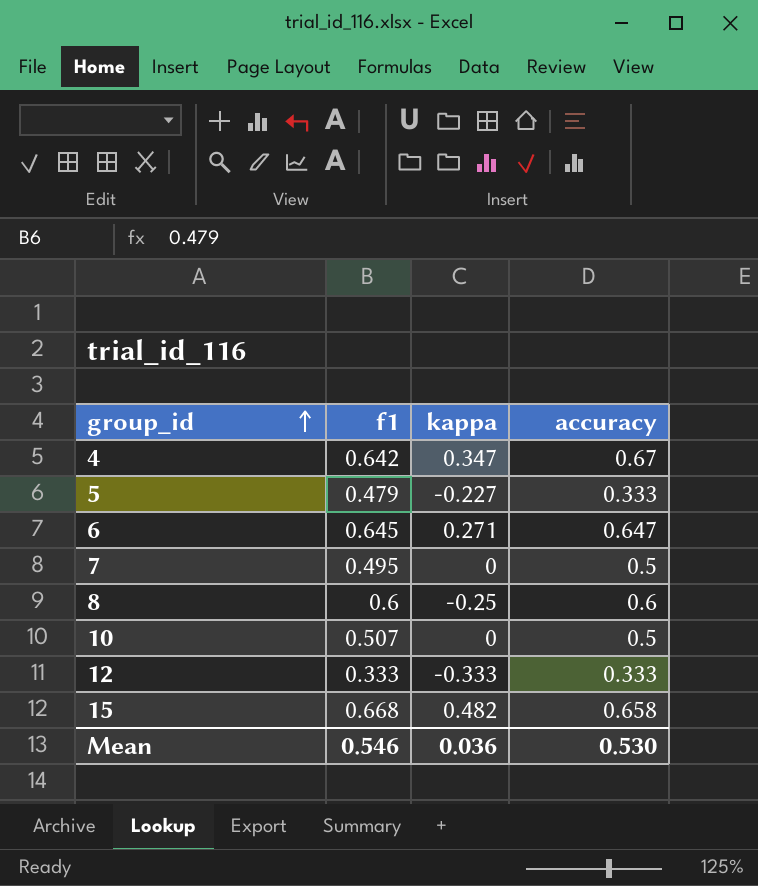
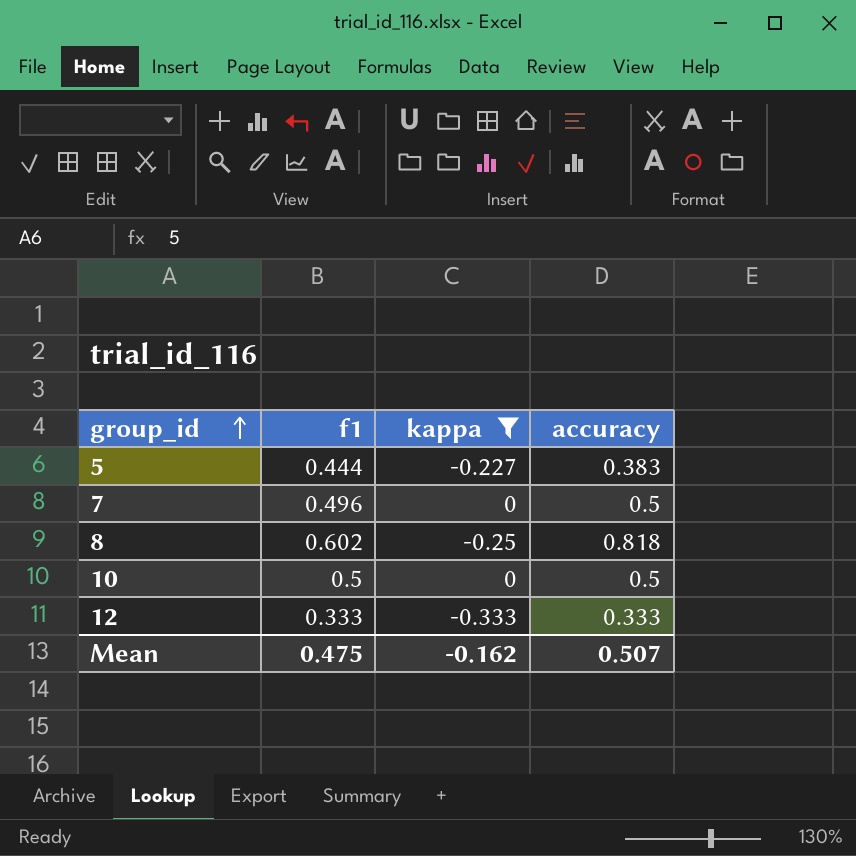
filter: none -> kappa <= 0
5 | f1: 0.479 -> 0.444
5 | accuracy: 0.333 -> 0.383
7 | f1: 0.495 -> 0.496
8 | f1: 0.6 -> 0.602
8 | accuracy: 0.6 -> 0.818
10 | f1: 0.507 -> 0.5
Mean | f1: 0.546 -> 0.475
Mean | kappa: 0.036 -> -0.162
Mean | accuracy: 0.530 -> 0.507

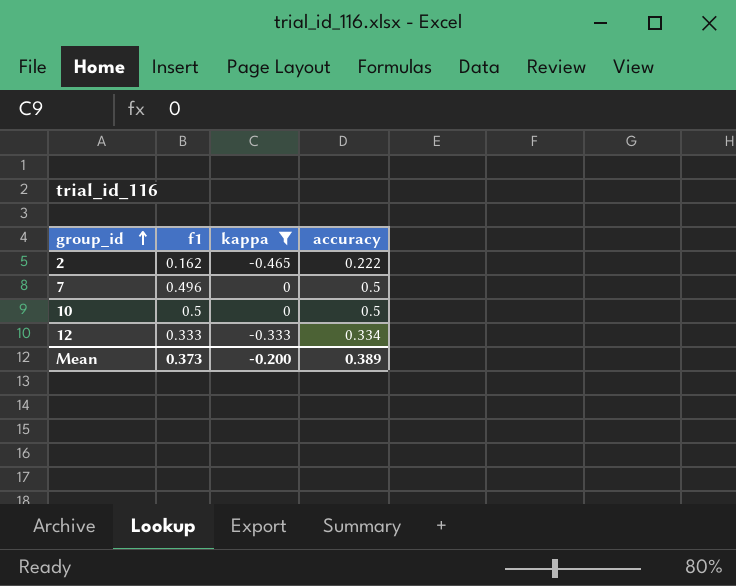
row 5: 0.444 | -0.227 | 0.383 -> none
row 8: 0.602 | -0.25 | 0.818 -> none
row 2: none -> 0.162 | -0.465 | 0.222
12 | accuracy: 0.333 -> 0.334
Mean | f1: 0.475 -> 0.373
Mean | kappa: -0.162 -> -0.200
Mean | accuracy: 0.507 -> 0.389

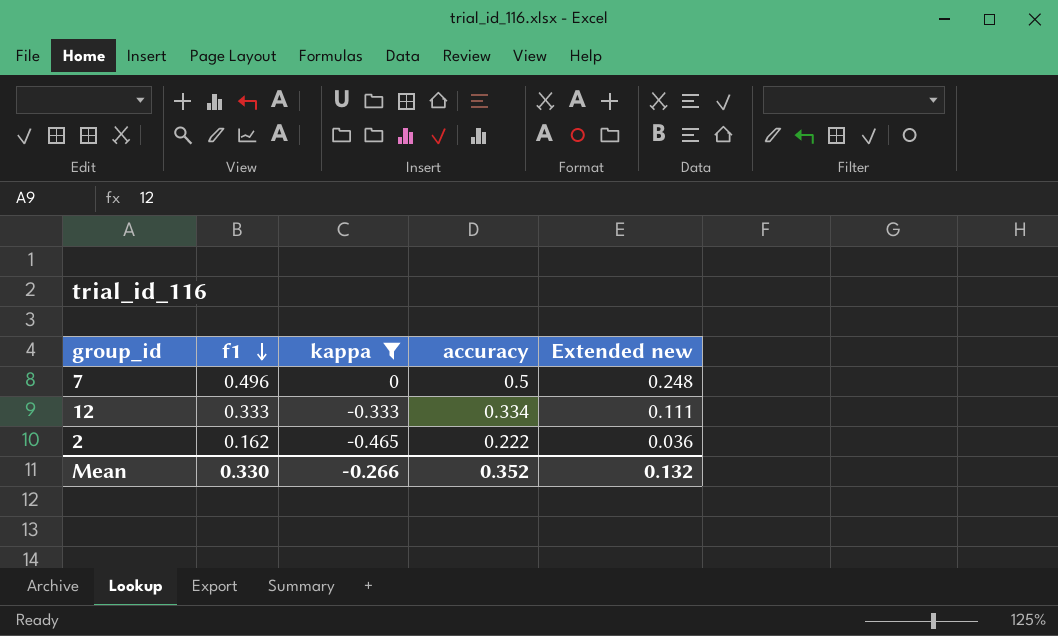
row order: group_id ascending -> f1 descending
column Extended new | formula: none -> [f1] * [accuracy]
row 10: 0.5 | 0 | 0.5 -> none
Mean | f1: 0.373 -> 0.330
Mean | kappa: -0.200 -> -0.266
Mean | accuracy: 0.389 -> 0.352

